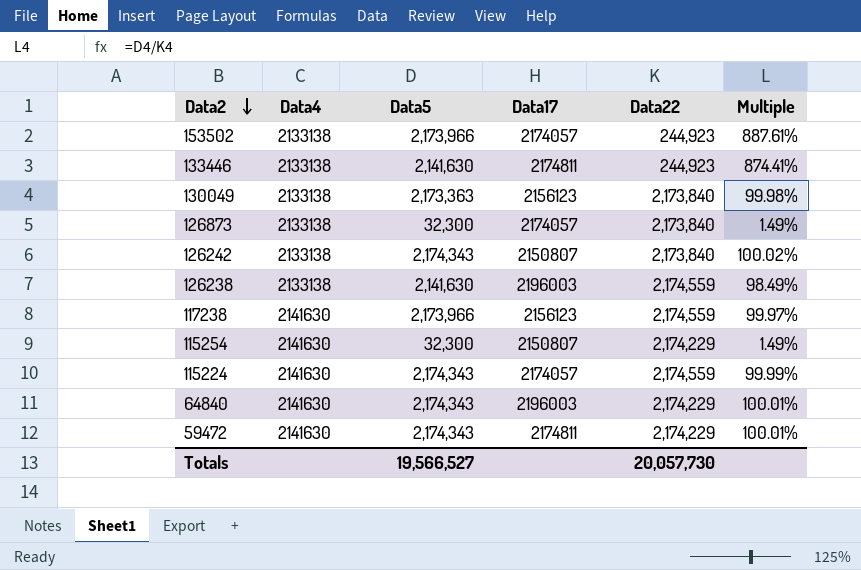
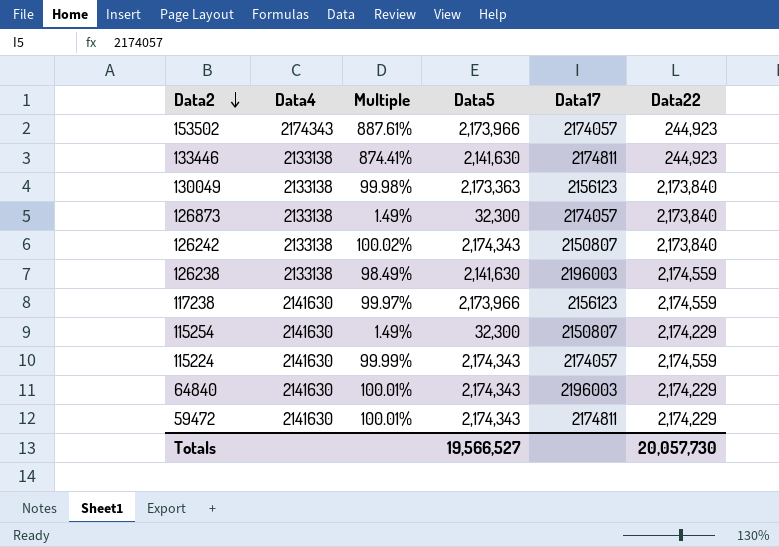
column Multiple | position: 6 -> 3
153502 | Data4: 2133138 -> 2174343

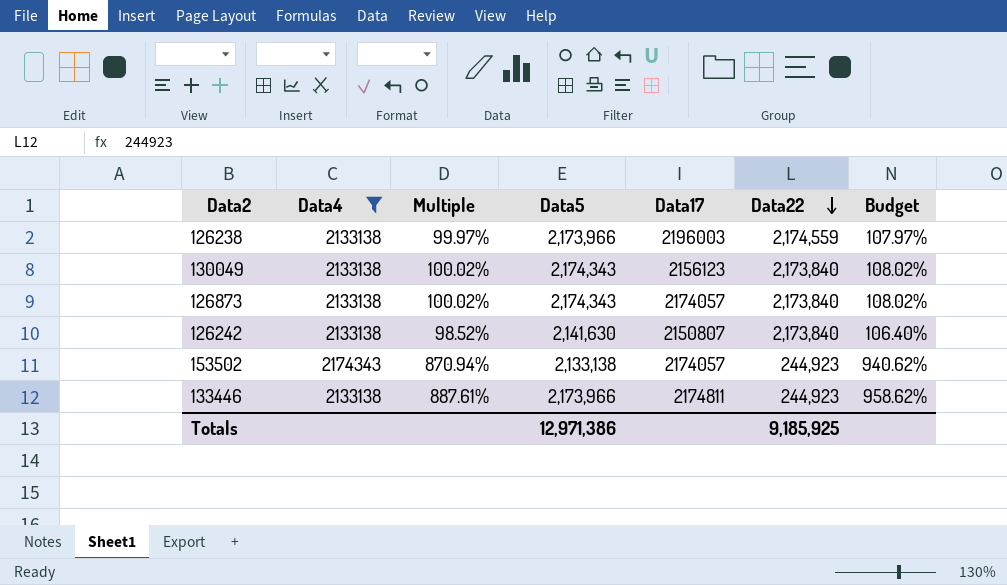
filter: none -> Data4 != 2141630
row order: Data2 descending -> Data22 descending
column Budget | formula: none -> [Multiple] * 1.08
126238 | Multiple: 98.49% -> 99.97%
126238 | Data5: 2,141,630 -> 2,173,966
130049 | Multiple: 99.98% -> 100.02%
130049 | Data5: 2,173,363 -> 2,174,343
126873 | Multiple: 1.49% -> 100.02%
126873 | Data5: 32,300 -> 2,174,343
126242 | Multiple: 100.02% -> 98.52%
126242 | Data5: 2,174,343 -> 2,141,630
153502 | Multiple: 887.61% -> 870.94%
153502 | Data5: 2,173,966 -> 2,133,138
133446 | Multiple: 874.41% -> 887.61%
133446 | Data5: 2,141,630 -> 2,173,966
Totals | Data5: 19,566,527 -> 12,971,386
Totals | Data22: 20,057,730 -> 9,185,925

